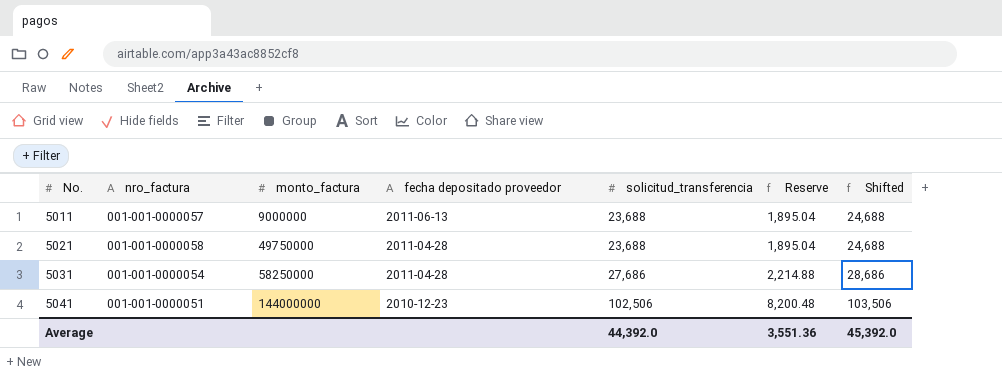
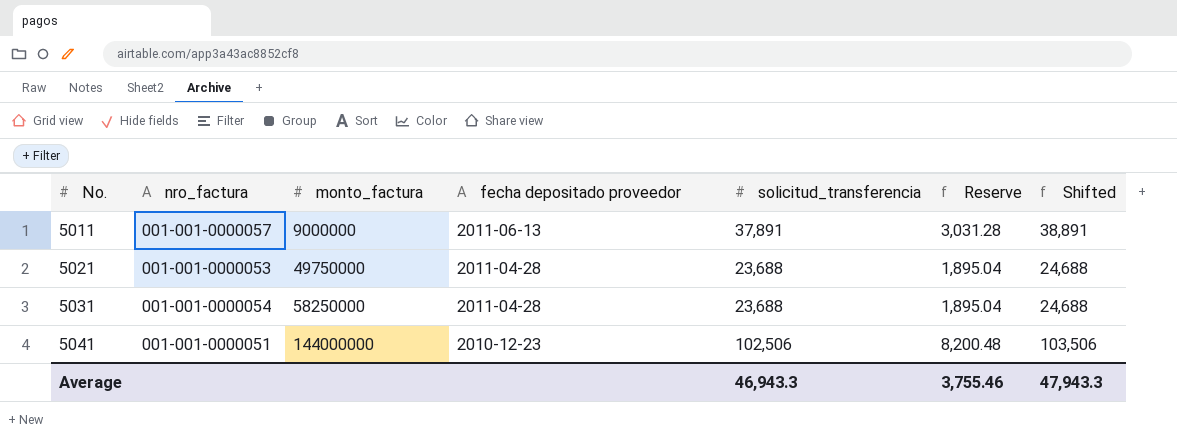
5011 | solicitud_transferencia: 23,688 -> 37,891
5011 | Reserve: 1,895.04 -> 3,031.28
5011 | Shifted: 24,688 -> 38,891
5021 | nro_factura: 001-001-0000058 -> 001-001-0000053
5031 | solicitud_transferencia: 27,686 -> 23,688
5031 | Reserve: 2,214.88 -> 1,895.04
5031 | Shifted: 28,686 -> 24,688
Average | solicitud_transferencia: 44,392.0 -> 46,943.3
Average | Reserve: 3,551.36 -> 3,755.46
Average | Shifted: 45,392.0 -> 47,943.3

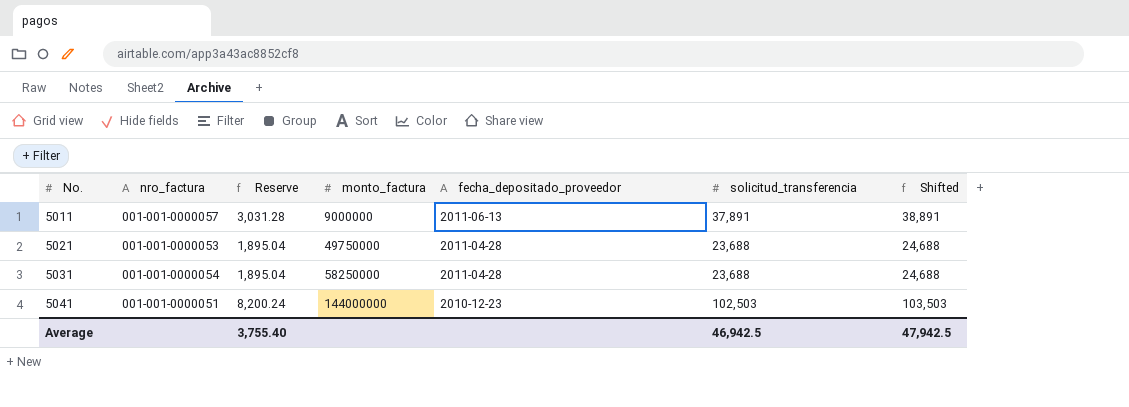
column Reserve | position: 6 -> 3
column name: fecha depositado proveedor -> fecha_depositado_proveedor
5041 | Reserve: 8,200.48 -> 8,200.24
5041 | solicitud_transferencia: 102,506 -> 102,503
5041 | Shifted: 103,506 -> 103,503
Average | Reserve: 3,755.46 -> 3,755.40
Average | solicitud_transferencia: 46,943.3 -> 46,942.5
Average | Shifted: 47,943.3 -> 47,942.5

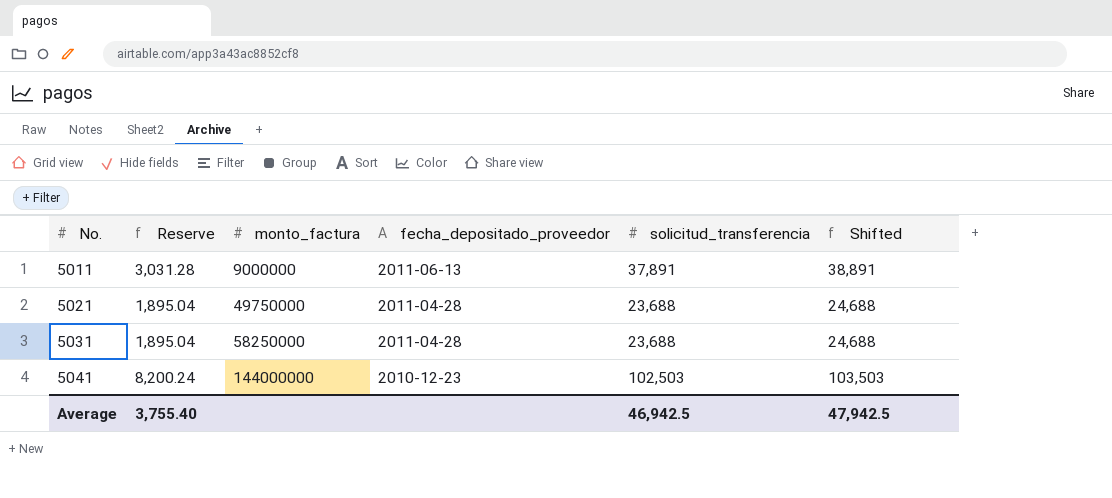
column nro_factura | position: 2 -> none

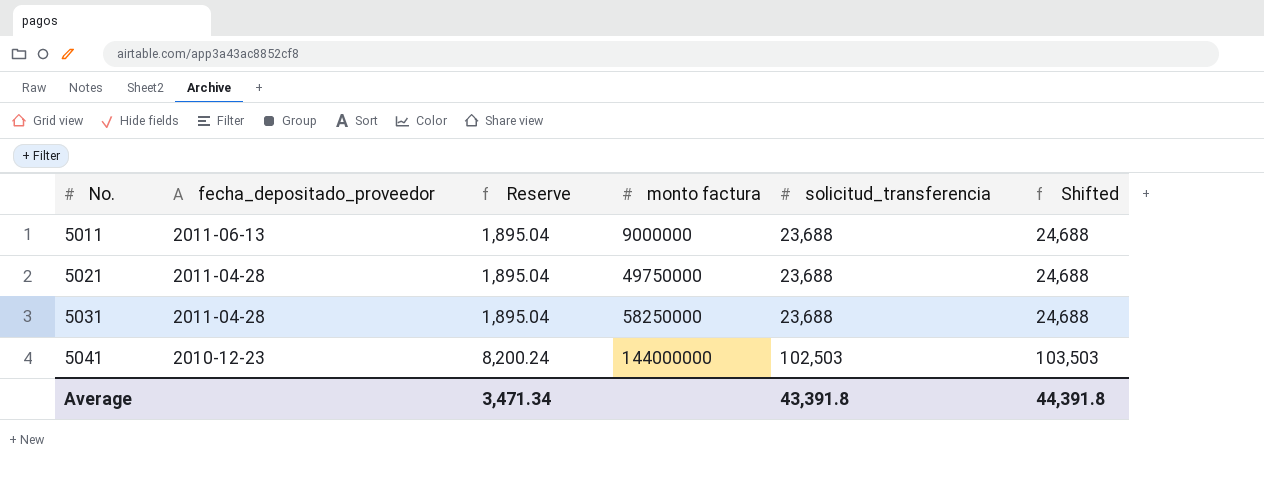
column fecha_depositado_proveedor | position: 4 -> 2
column name: monto_factura -> monto factura
5011 | Reserve: 3,031.28 -> 1,895.04
5011 | solicitud_transferencia: 37,891 -> 23,688
5011 | Shifted: 38,891 -> 24,688
Average | Reserve: 3,755.40 -> 3,471.34
Average | solicitud_transferencia: 46,942.5 -> 43,391.8
Average | Shifted: 47,942.5 -> 44,391.8

